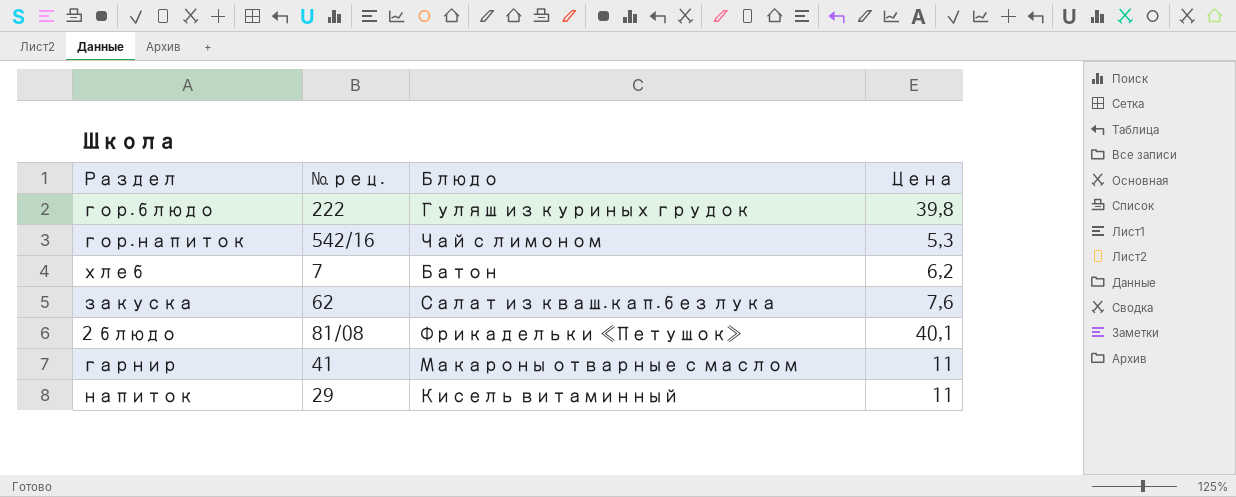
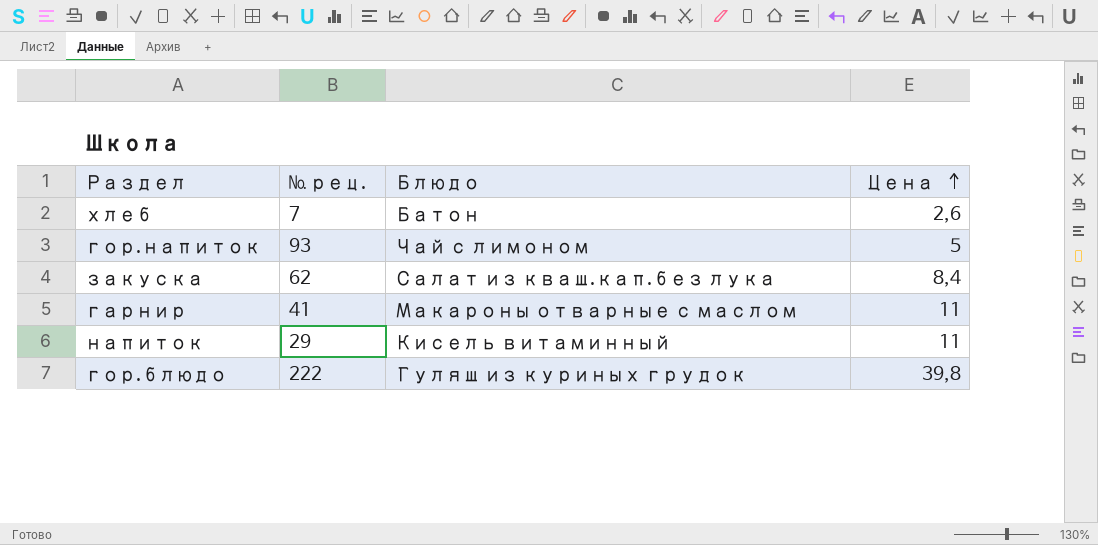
row order: none -> Цена ascending
row 2 блюдо: 81/08 | Фрикадельки «Петушок» | 40,1 -> none
хлеб | Цена: 6,2 -> 2,6
гор.напиток | № рец.: 542/16 -> 93
гор.напиток | Цена: 5,3 -> 5
закуска | Цена: 7,6 -> 8,4

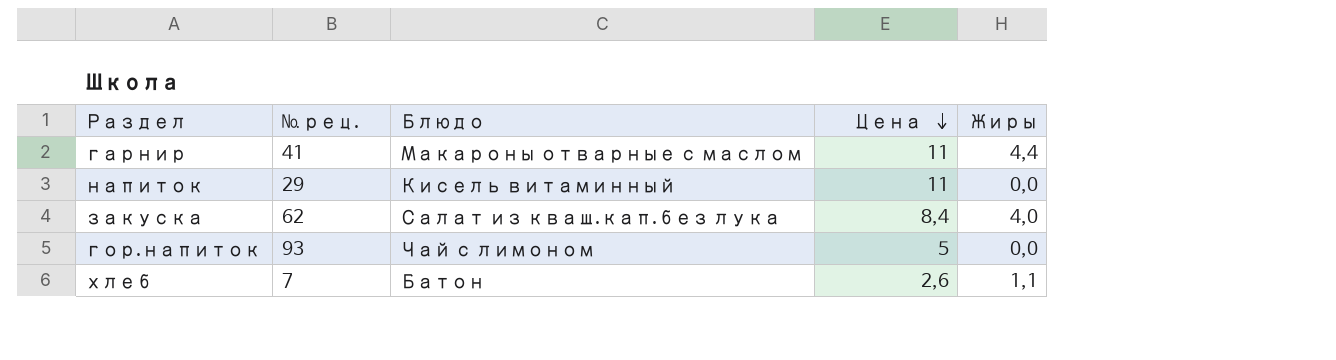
row order: Цена ascending -> Цена descending
column Жиры | position: none -> 5
row гор.блюдо: 222 | Гуляш из куриных грудок | 39,8 -> none

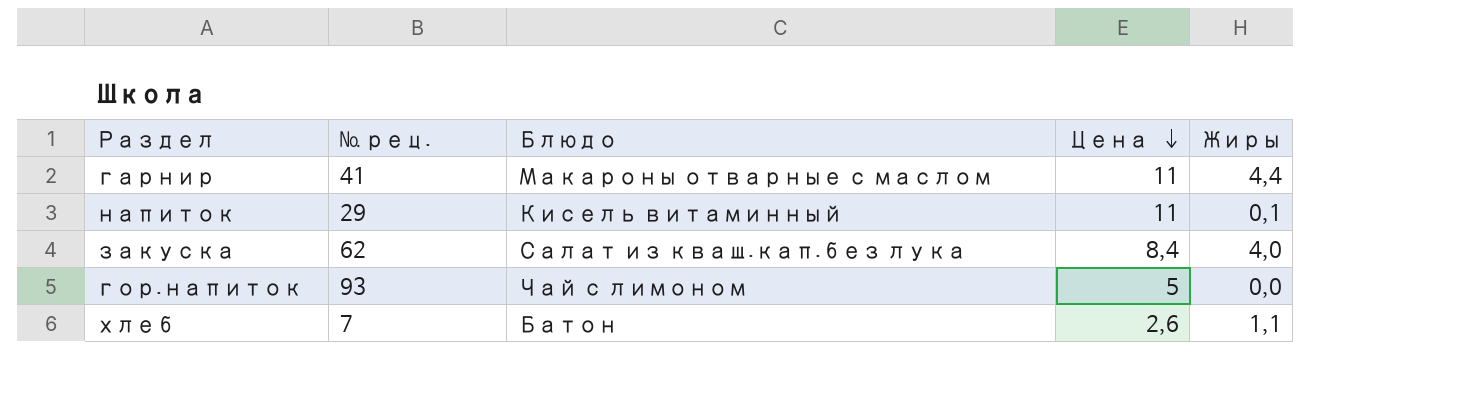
напиток | Жиры: 0,0 -> 0,1

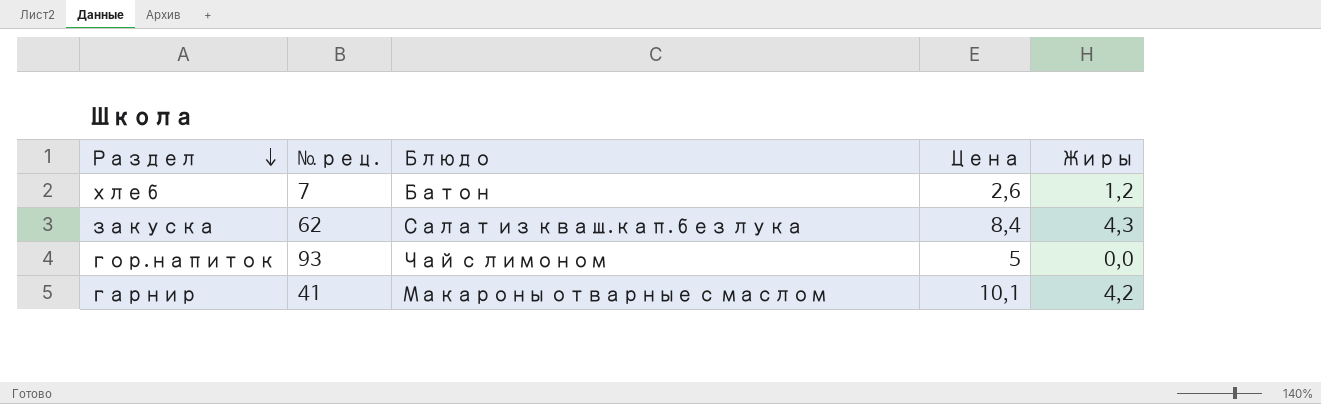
row order: Цена descending -> Раздел descending
row напиток: 29 | Кисель витаминный | 11 | 0,1 -> none
хлеб | Жиры: 1,1 -> 1,2
закуска | Жиры: 4,0 -> 4,3
гарнир | Цена: 11 -> 10,1
гарнир | Жиры: 4,4 -> 4,2

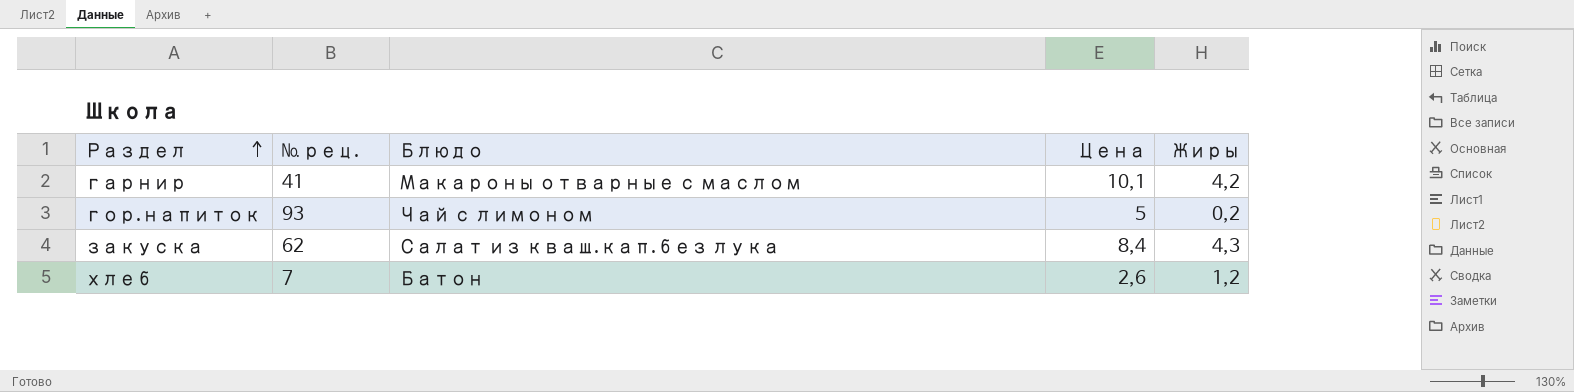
row order: Раздел descending -> Раздел ascending
гор.напиток | Жиры: 0,0 -> 0,2

